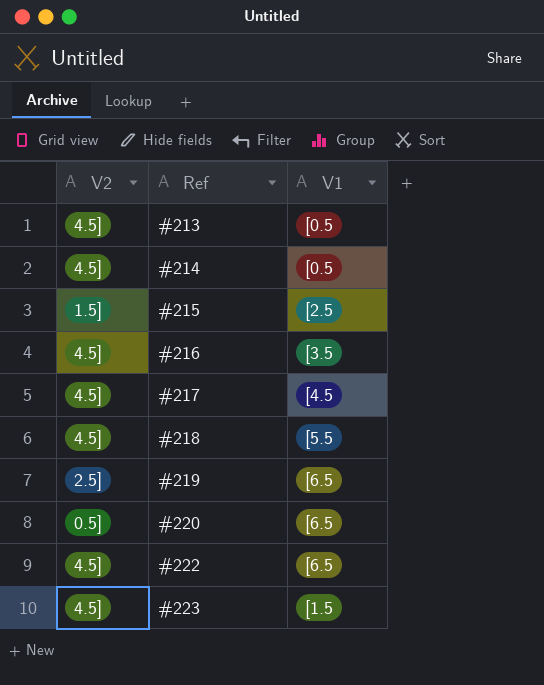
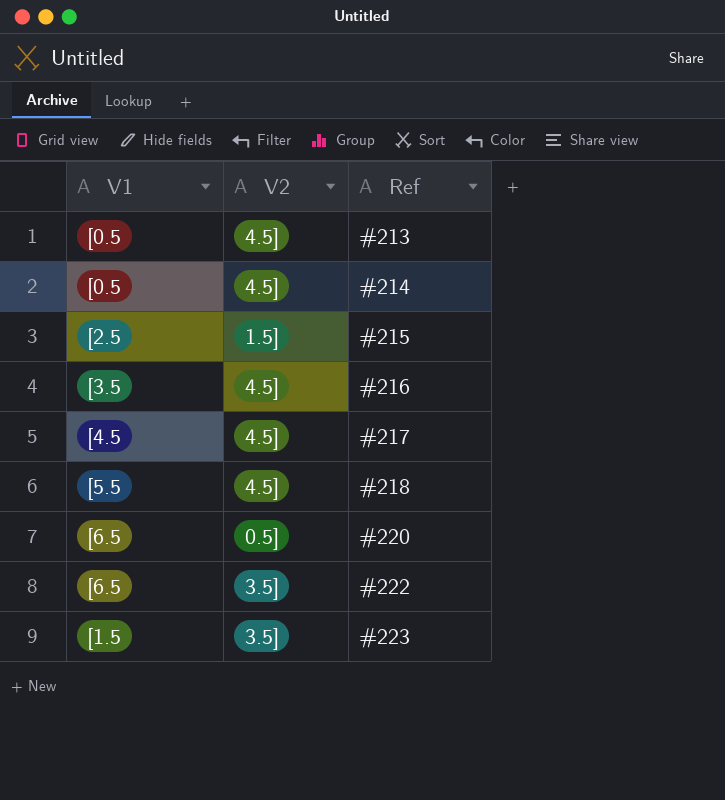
column V1 | position: 3 -> 1
row #219: 2.5] | [6.5 -> none
#222 | V2: 4.5] -> 3.5]
#223 | V2: 4.5] -> 3.5]

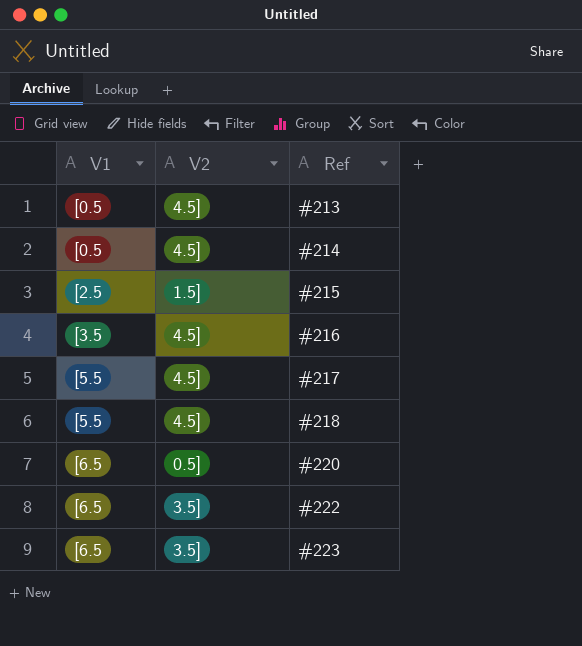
#217 | V1: [4.5 -> [5.5
#223 | V1: [1.5 -> [6.5

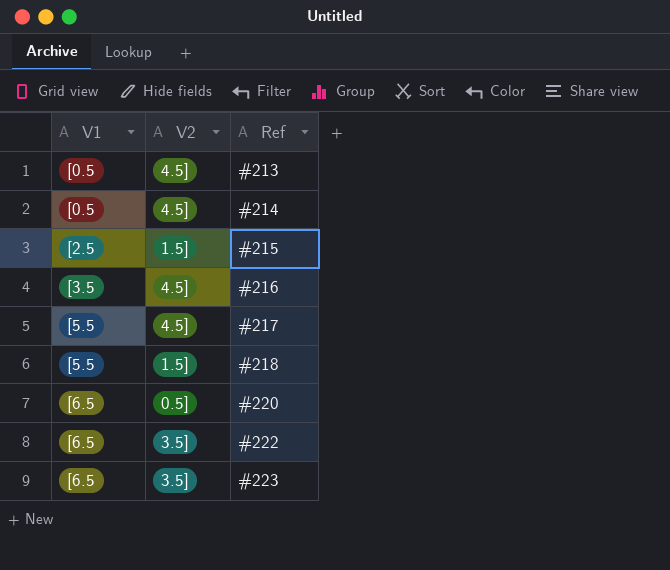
#218 | V2: 4.5] -> 1.5]

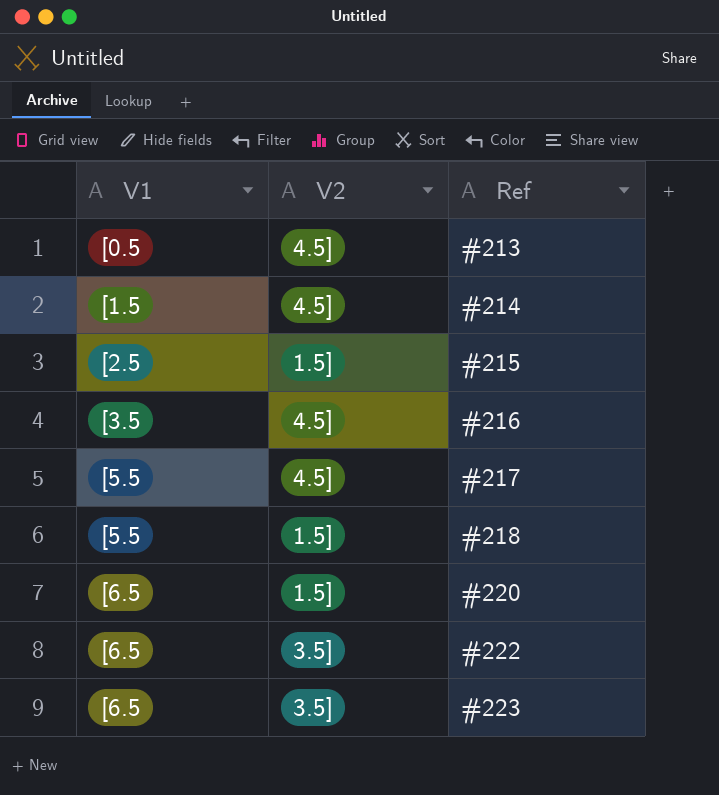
#214 | V1: [0.5 -> [1.5
#220 | V2: 0.5] -> 1.5]

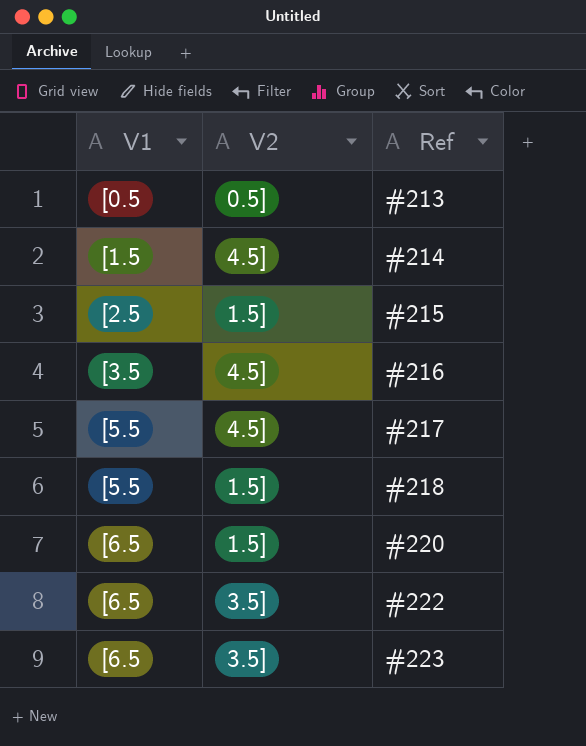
#213 | V2: 4.5] -> 0.5]

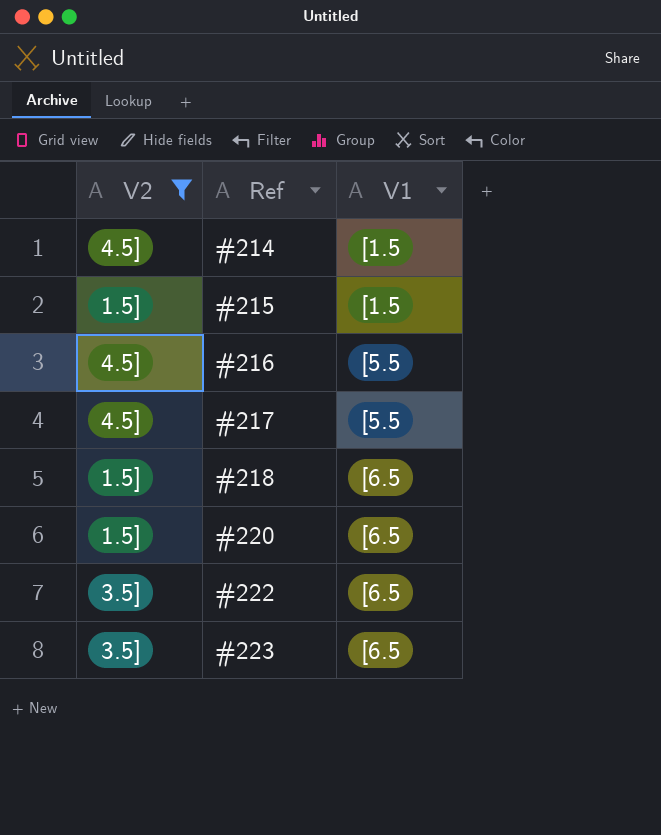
filter: none -> V2 != 0.5]
column V1 | position: 1 -> 3
#215 | V1: [2.5 -> [1.5
#216 | V1: [3.5 -> [5.5
#218 | V1: [5.5 -> [6.5

